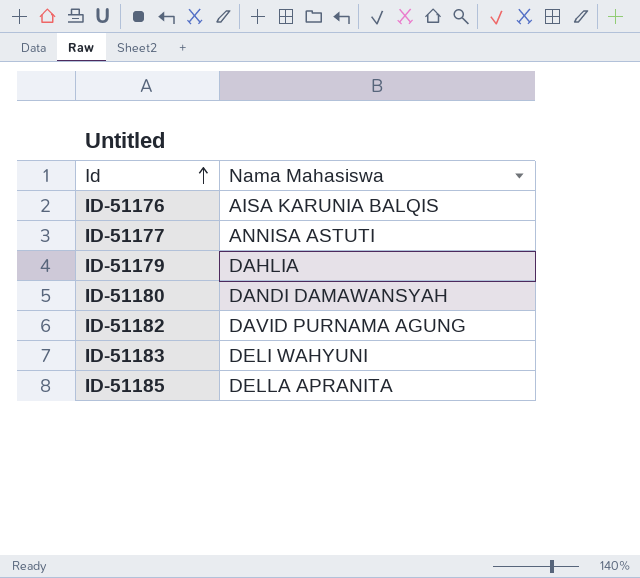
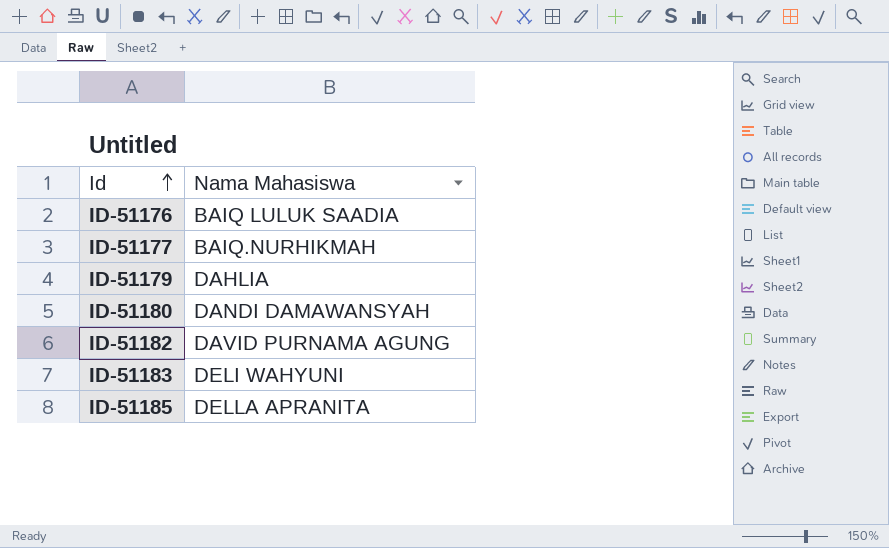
ID-51176 | Nama Mahasiswa: AISA KARUNIA BALQIS -> BAIQ LULUK SAADIA
ID-51177 | Nama Mahasiswa: ANNISA ASTUTI -> BAIQ.NURHIKMAH

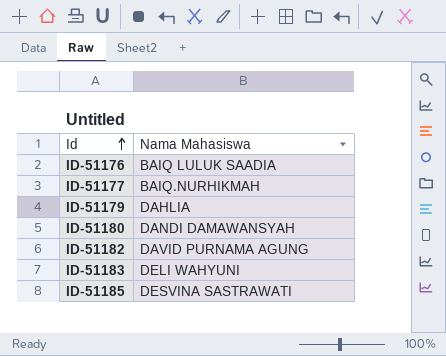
ID-51185 | Nama Mahasiswa: DELLA APRANITA -> DESVINA SASTRAWATI

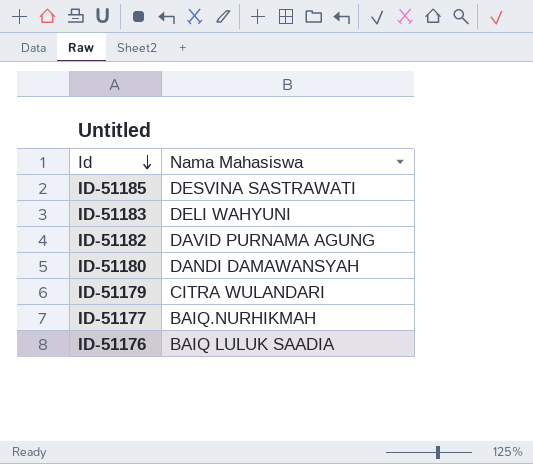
row order: Id ascending -> Id descending
ID-51179 | Nama Mahasiswa: DAHLIA -> CITRA WULANDARI

